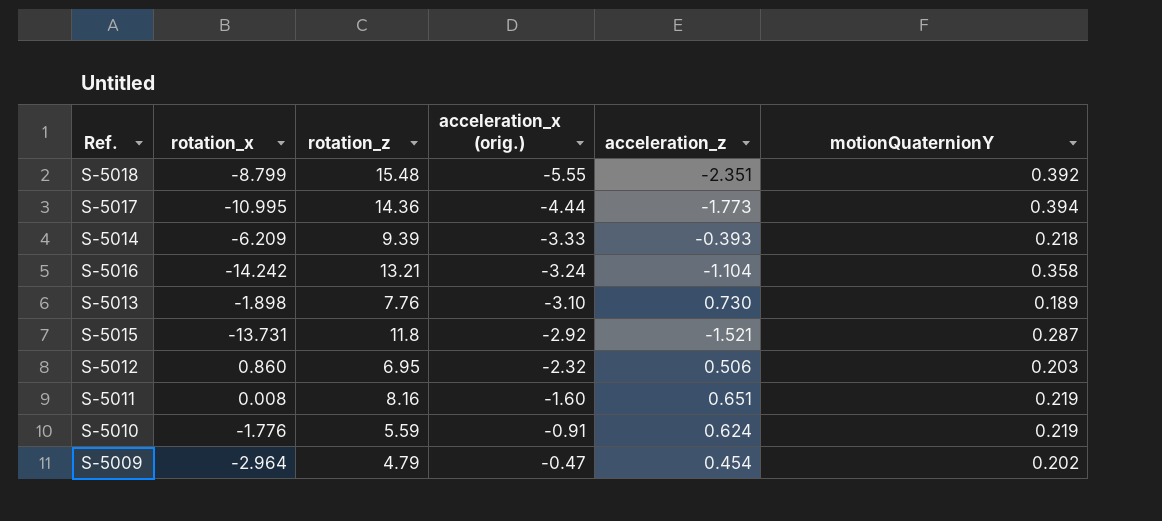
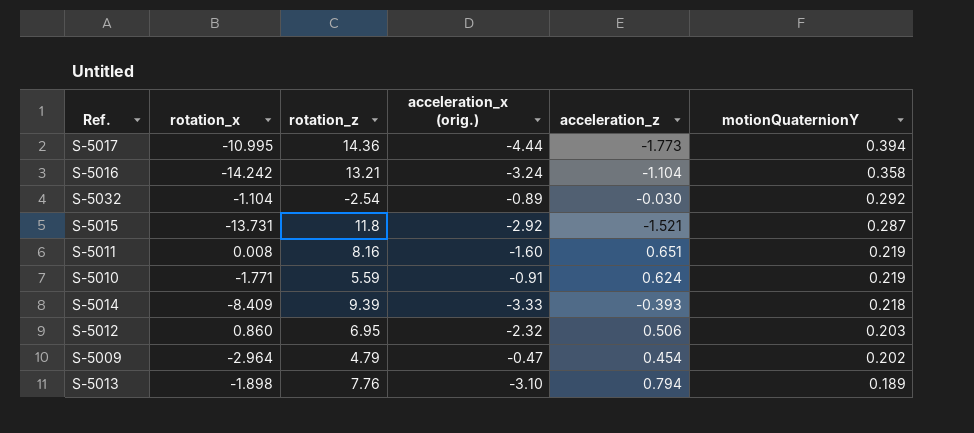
row order: acceleration_x (orig.) ascending -> motionQuaternionY descending
row S-5018: -8.799 | 15.48 | -5.55 | -2.351 | 0.392 -> none
row S-5032: none -> -1.104 | -2.54 | -0.89 | -0.030 | 0.292
S-5010 | rotation_x: -1.776 -> -1.771
S-5014 | rotation_x: -6.209 -> -8.409
S-5013 | acceleration_z: 0.730 -> 0.794

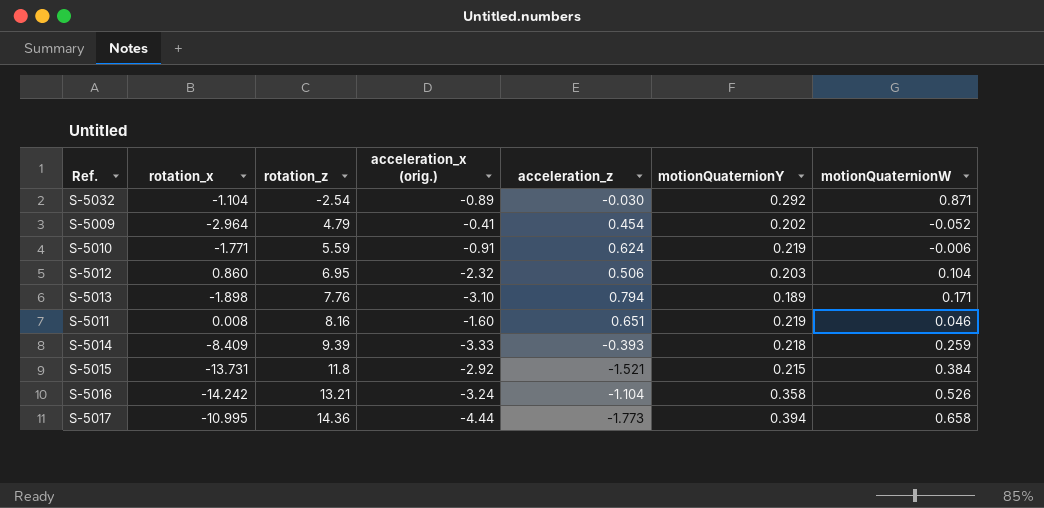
row order: motionQuaternionY descending -> rotation_z ascending
column motionQuaternionW | position: none -> 7
S-5009 | acceleration_x (orig.): -0.47 -> -0.41
S-5015 | motionQuaternionY: 0.287 -> 0.215

